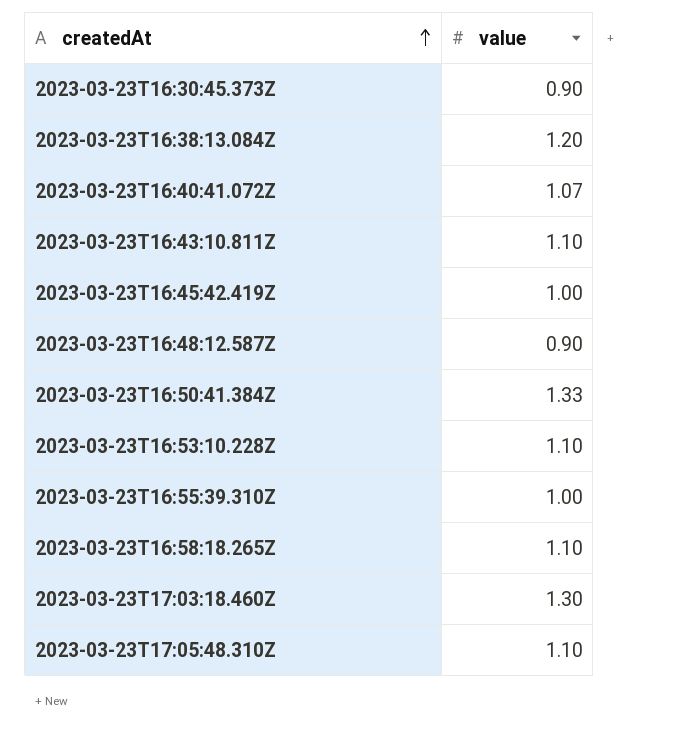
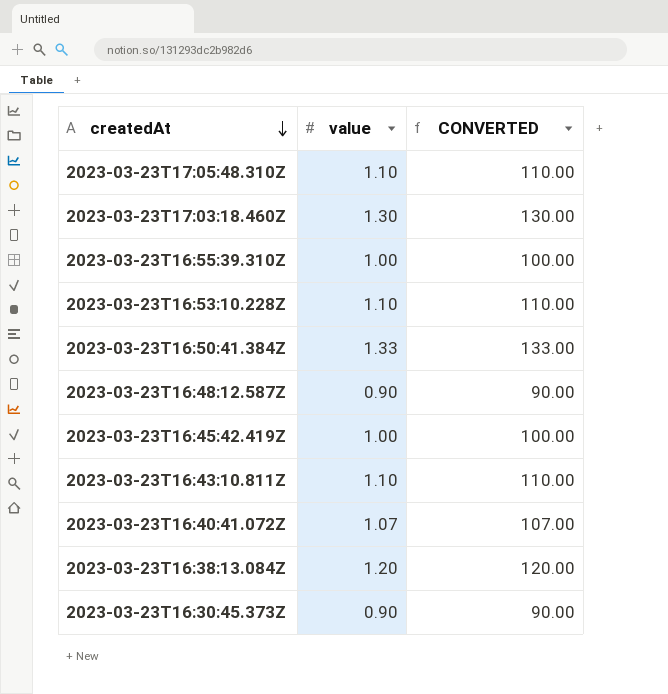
row order: createdAt ascending -> createdAt descending
column CONVERTED | formula: none -> [value] * 100
row 2023-03-23T16:58:18.265Z: 1.10 -> none

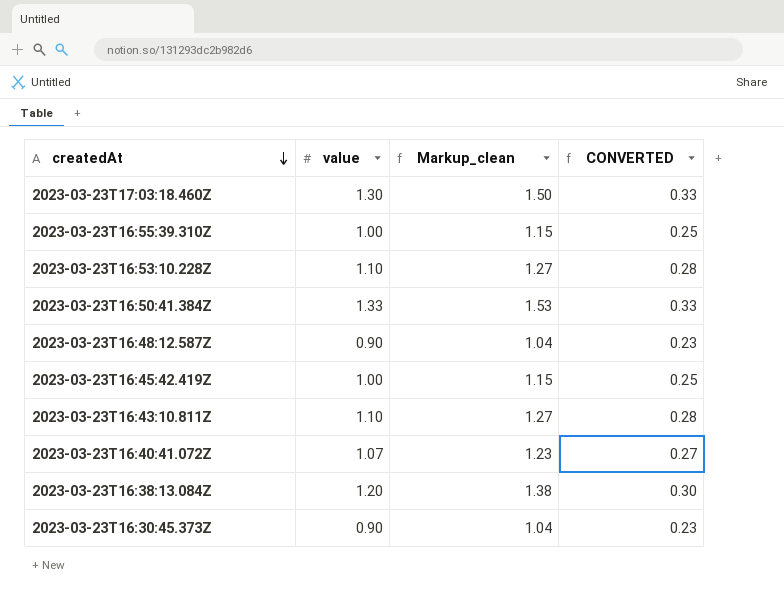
column Markup_clean | formula: none -> [value] * 1.15
column CONVERTED | formula: [value] * 100 -> [value] * 0.25
row 2023-03-23T17:05:48.310Z: 1.10 | 110.00 -> none

